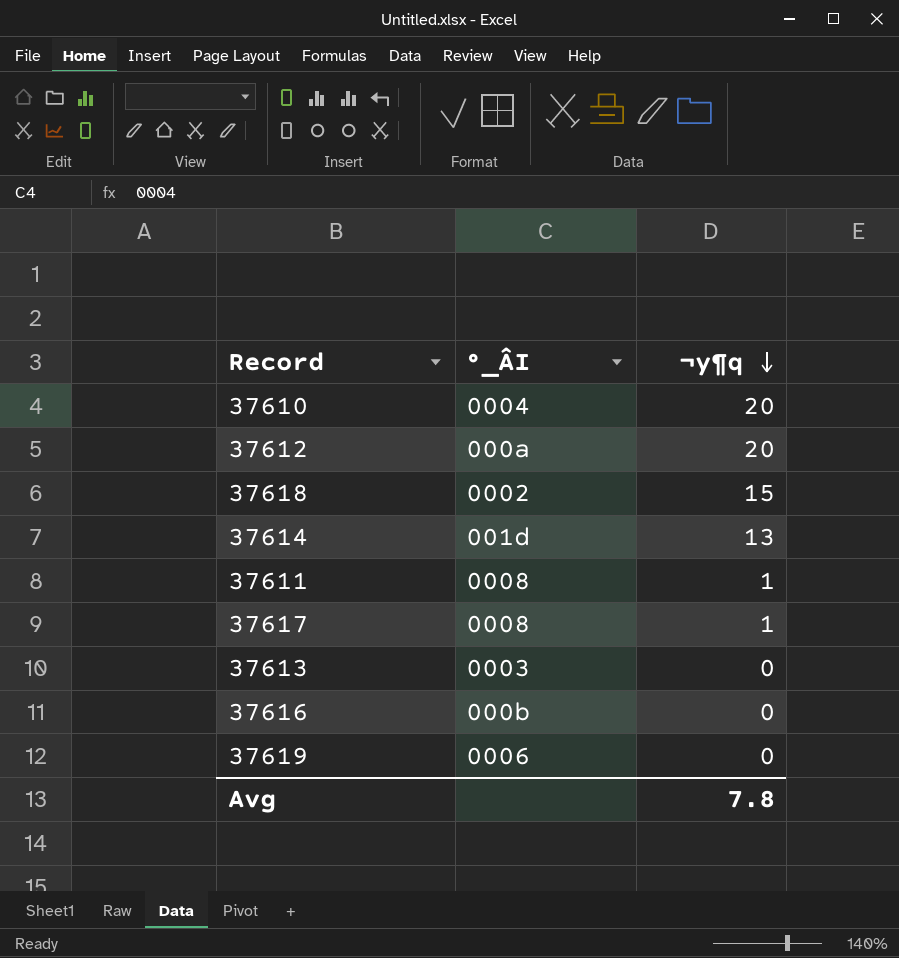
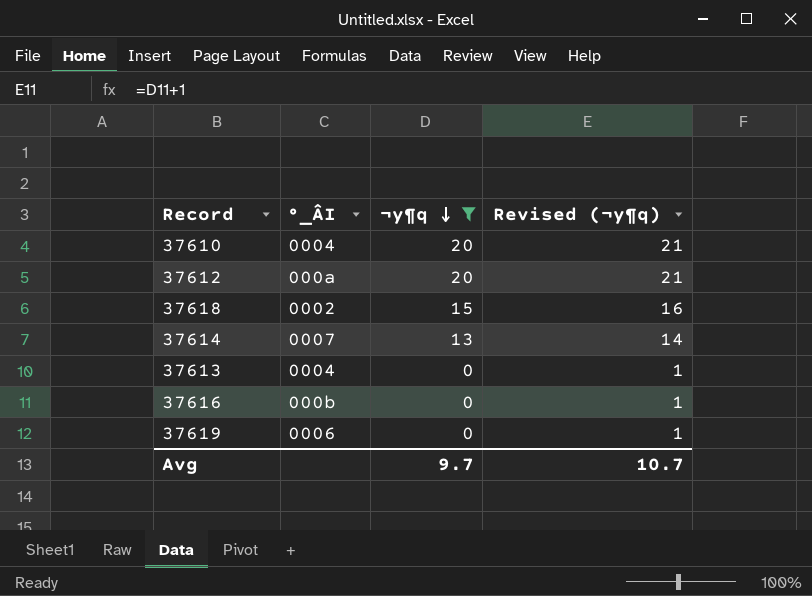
filter: none -> ¬y¶q != 1
column Revised (¬y¶q) | formula: none -> [¬y¶q] + 1
37614 | °_ÂI: 001d -> 0007
37613 | °_ÂI: 0003 -> 0004
Avg | ¬y¶q: 7.8 -> 9.7

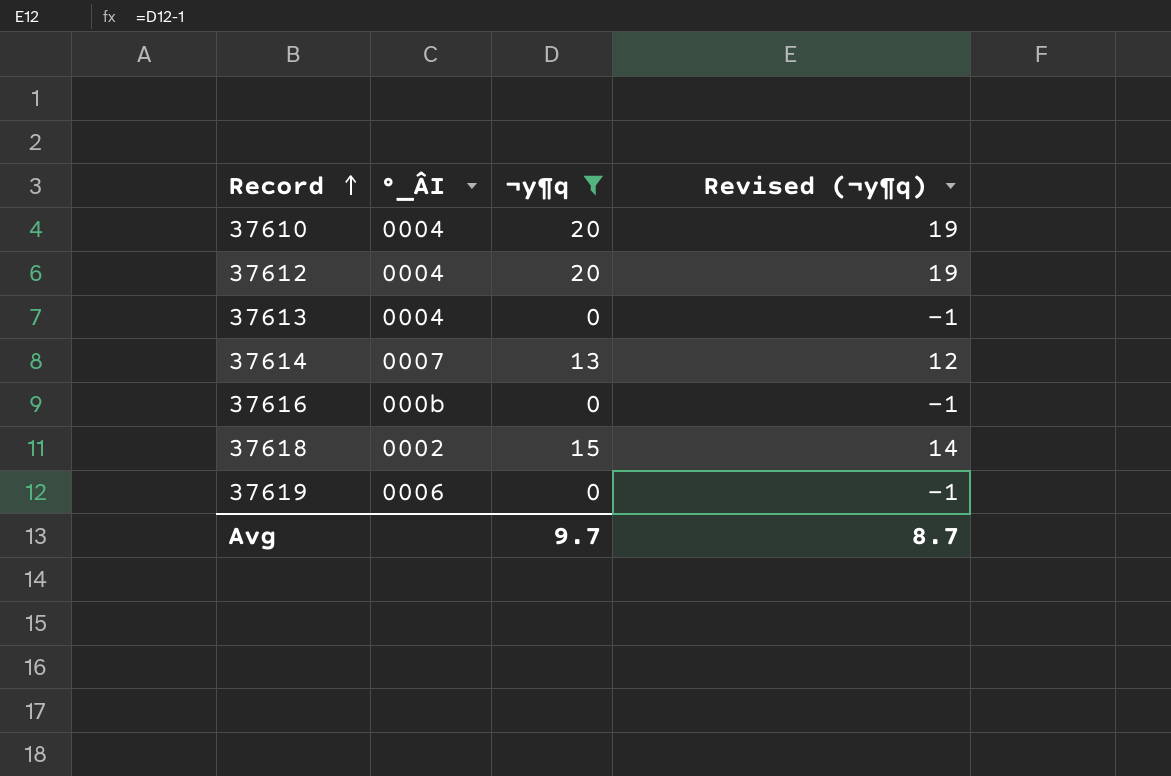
row order: ¬y¶q descending -> Record ascending
column Revised (¬y¶q) | formula: [¬y¶q] + 1 -> [¬y¶q] - 1
37612 | °_ÂI: 000a -> 0004
Avg | Revised (¬y¶q): 10.7 -> 8.7

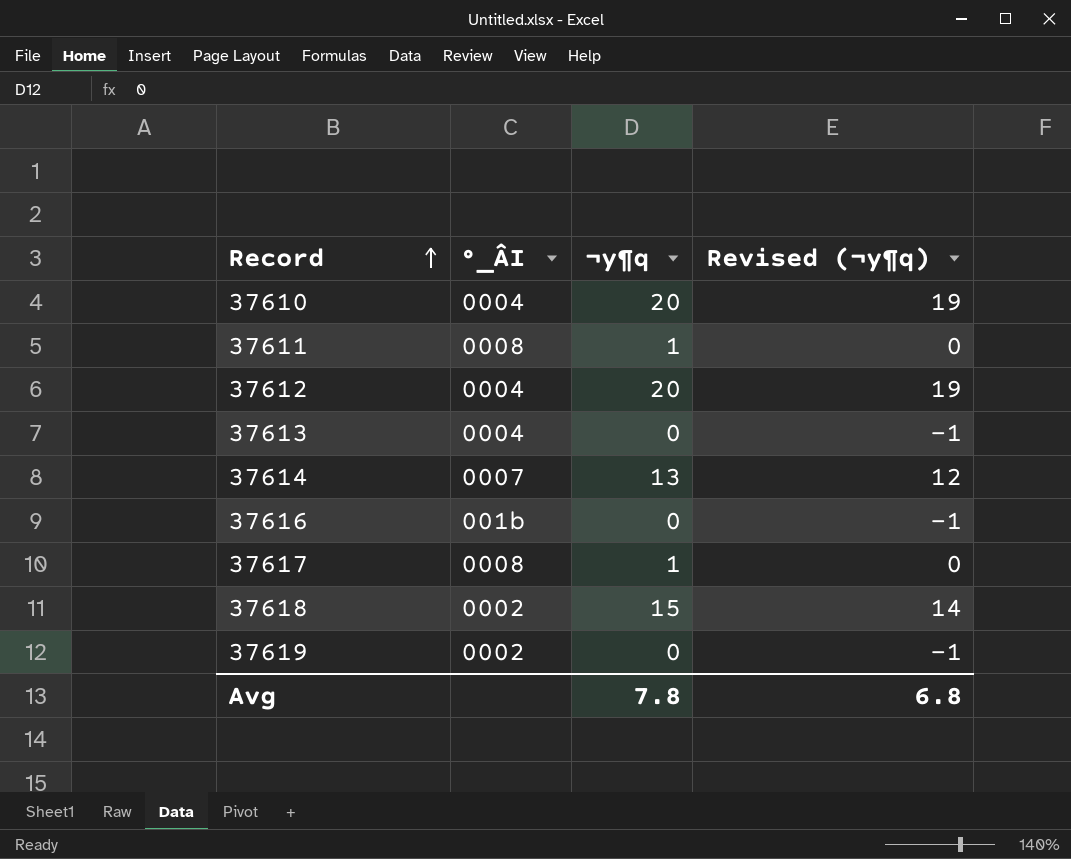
filter: ¬y¶q != 1 -> none
37616 | °_ÂI: 000b -> 001b
37619 | °_ÂI: 0006 -> 0002
Avg | ¬y¶q: 9.7 -> 7.8
Avg | Revised (¬y¶q): 8.7 -> 6.8

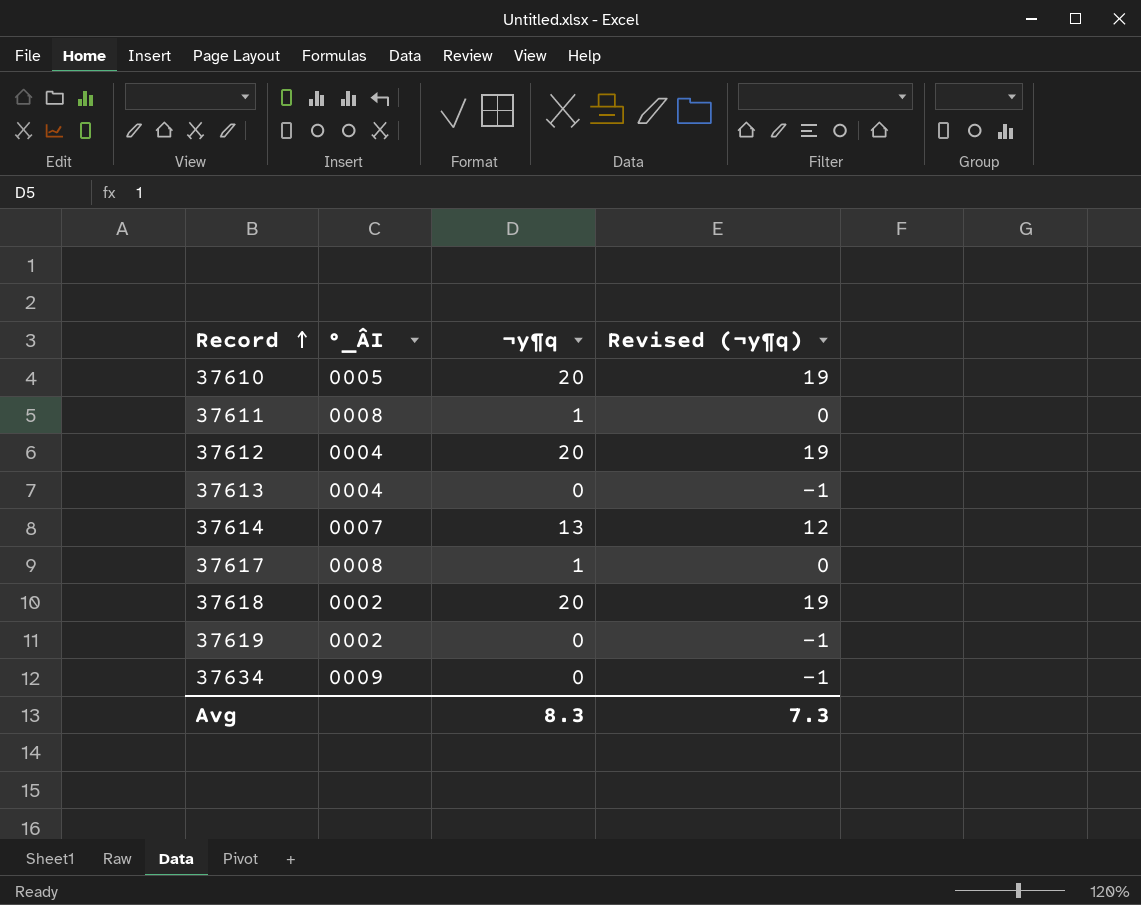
row 37616: 001b | 0 | -1 -> none
37610 | °_ÂI: 0004 -> 0005
37618 | ¬y¶q: 15 -> 20
37618 | Revised (¬y¶q): 14 -> 19
row 37634: none -> 0009 | 0 | -1
Avg | ¬y¶q: 7.8 -> 8.3
Avg | Revised (¬y¶q): 6.8 -> 7.3

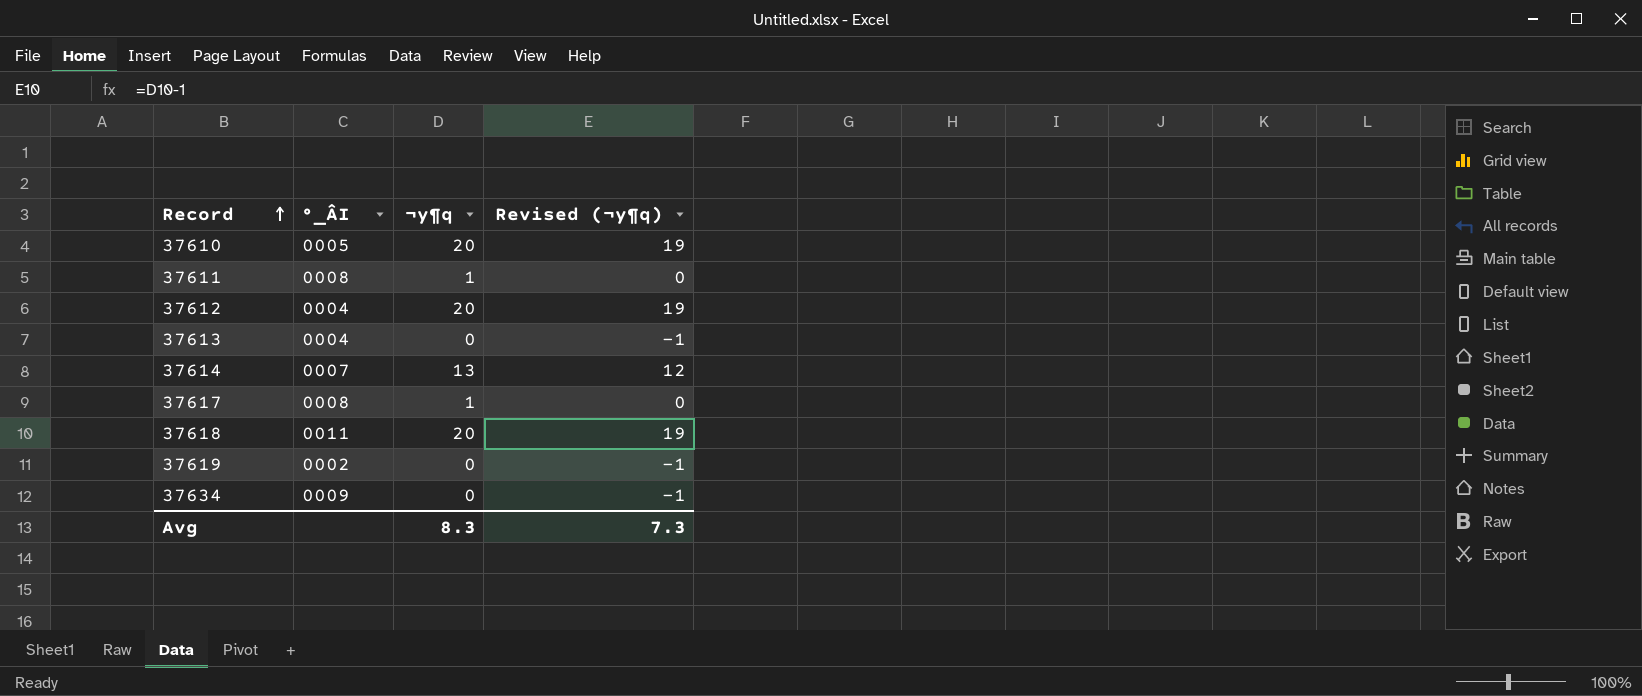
37618 | °_ÂI: 0002 -> 0011

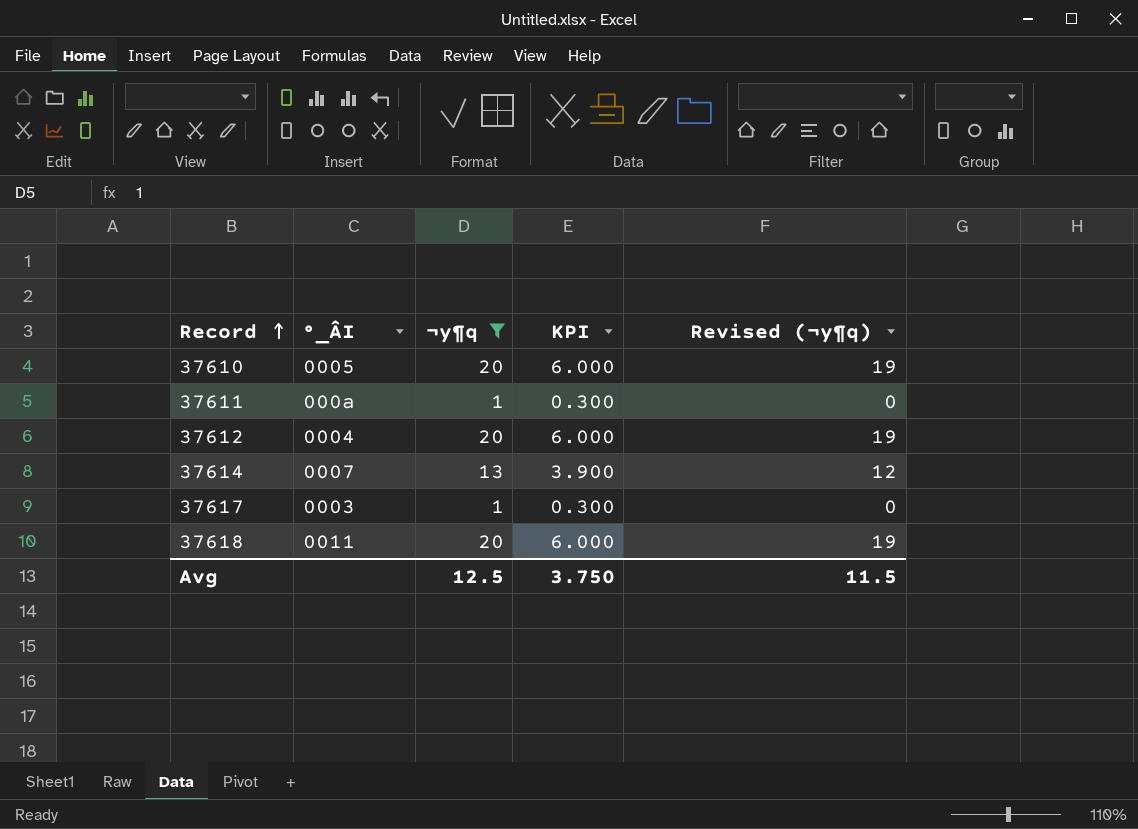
filter: none -> ¬y¶q != 0
column KPI | formula: none -> [¬y¶q] * 0.3
37611 | °_ÂI: 0008 -> 000a
37617 | °_ÂI: 0008 -> 0003
Avg | ¬y¶q: 8.3 -> 12.5
Avg | Revised (¬y¶q): 7.3 -> 11.5

